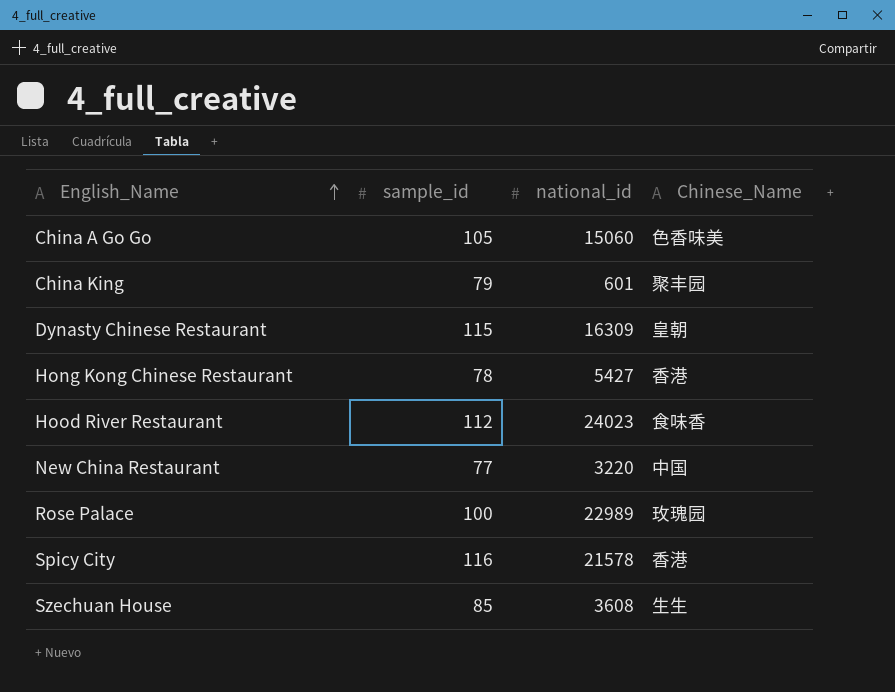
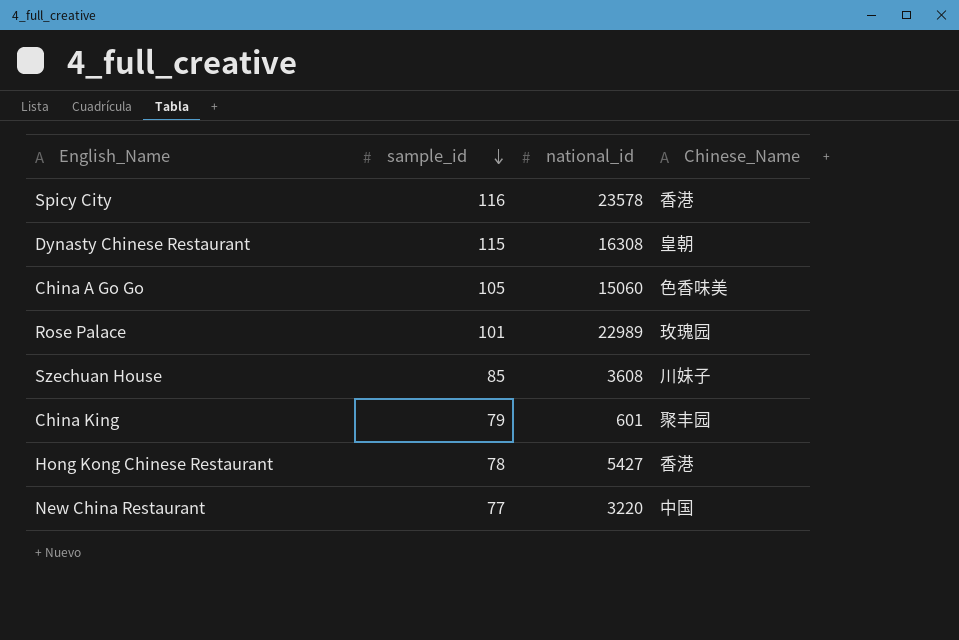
row order: English_Name ascending -> sample_id descending
row Hood River Restaurant: 112 | 24023 | 食味香 -> none
Spicy City | national_id: 21578 -> 23578
Dynasty Chinese Restaurant | national_id: 16309 -> 16308
Rose Palace | sample_id: 100 -> 101
Szechuan House | Chinese_Name: 生生 -> 川妹子

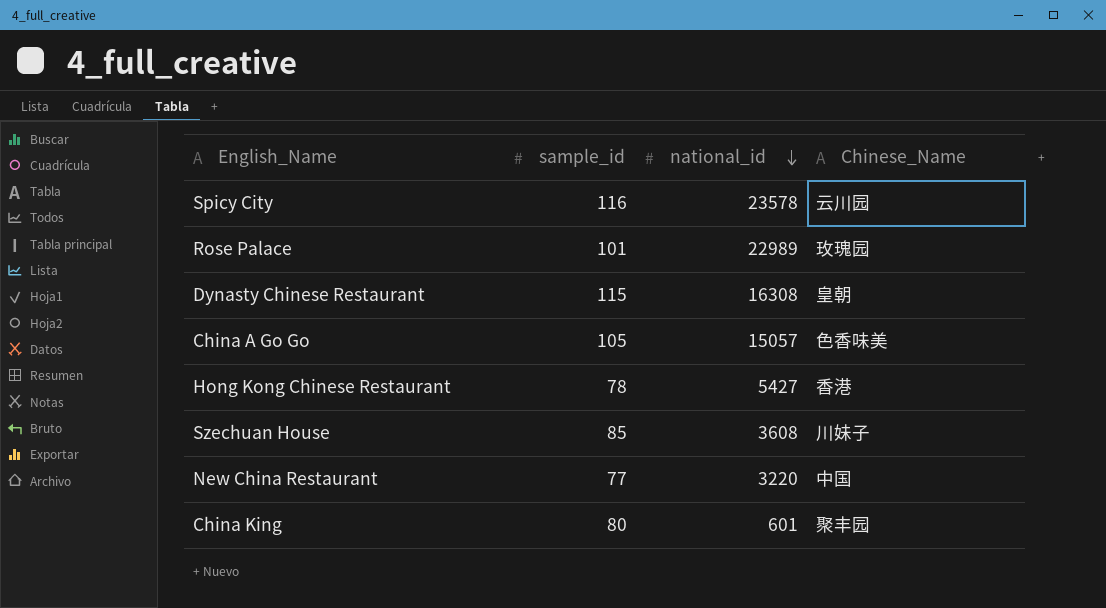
row order: sample_id descending -> national_id descending
Spicy City | Chinese_Name: 香港 -> 云川园
China A Go Go | national_id: 15060 -> 15057
China King | sample_id: 79 -> 80

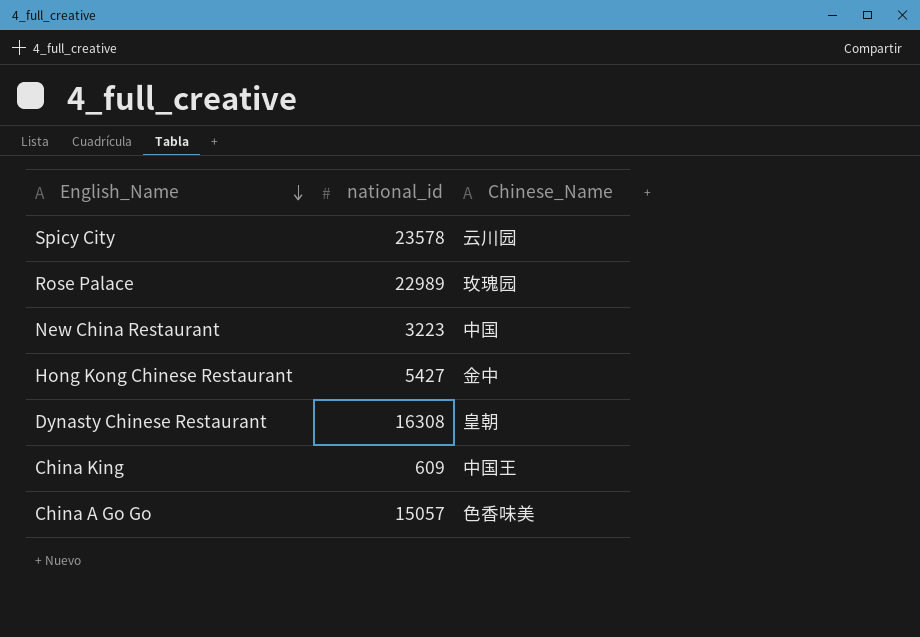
row order: national_id descending -> English_Name descending
column sample_id | position: 2 -> none
row Szechuan House: 85 | 3608 | 川妹子 -> none
New China Restaurant | national_id: 3220 -> 3223
Hong Kong Chinese Restaurant | Chinese_Name: 香港 -> 金中
China King | national_id: 601 -> 609
China King | Chinese_Name: 聚丰园 -> 中国王

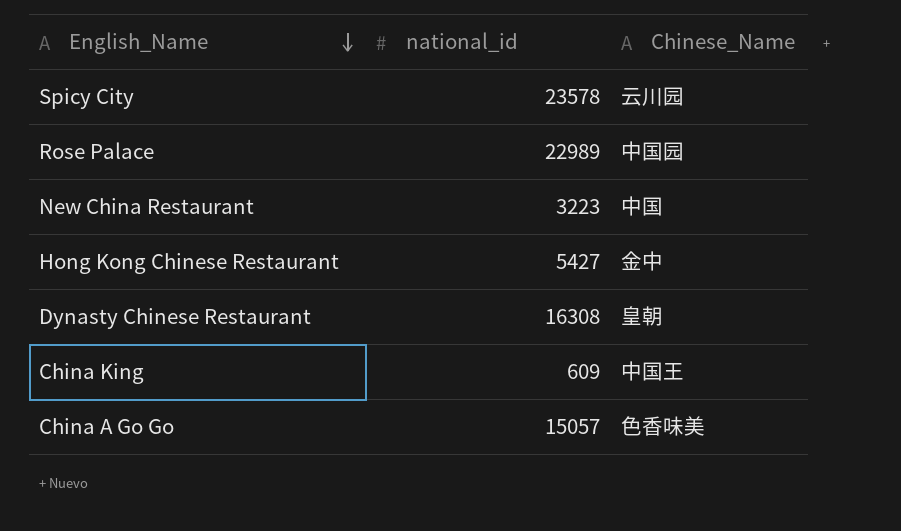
Rose Palace | Chinese_Name: 玫瑰园 -> 中国园

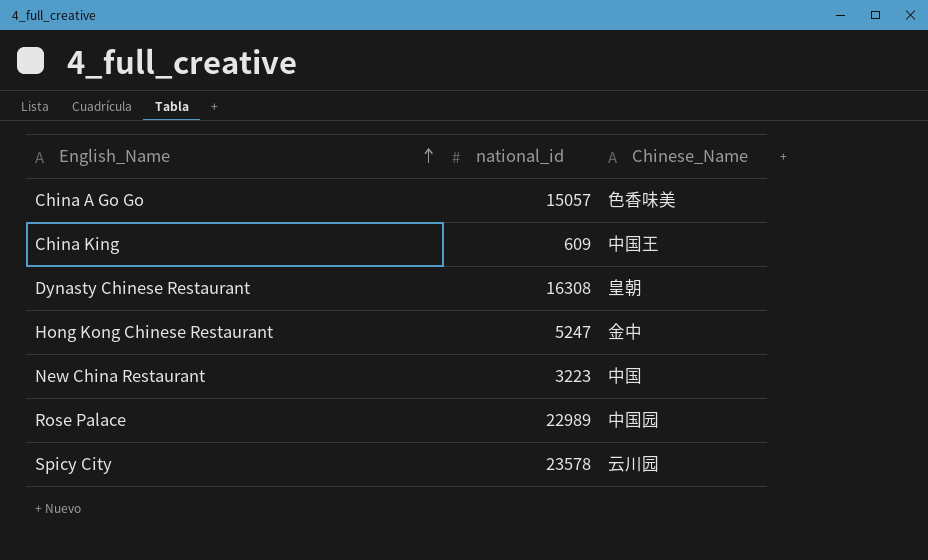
row order: English_Name descending -> English_Name ascending
Hong Kong Chinese Restaurant | national_id: 5427 -> 5247

